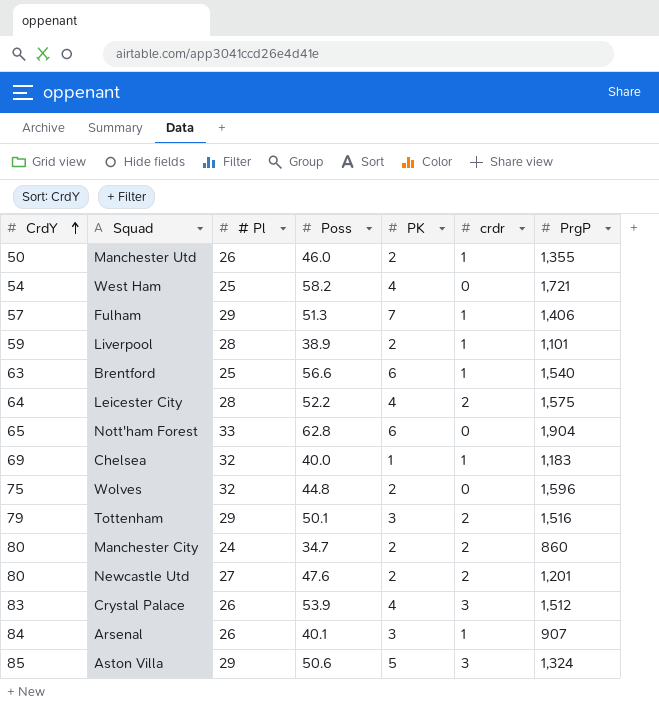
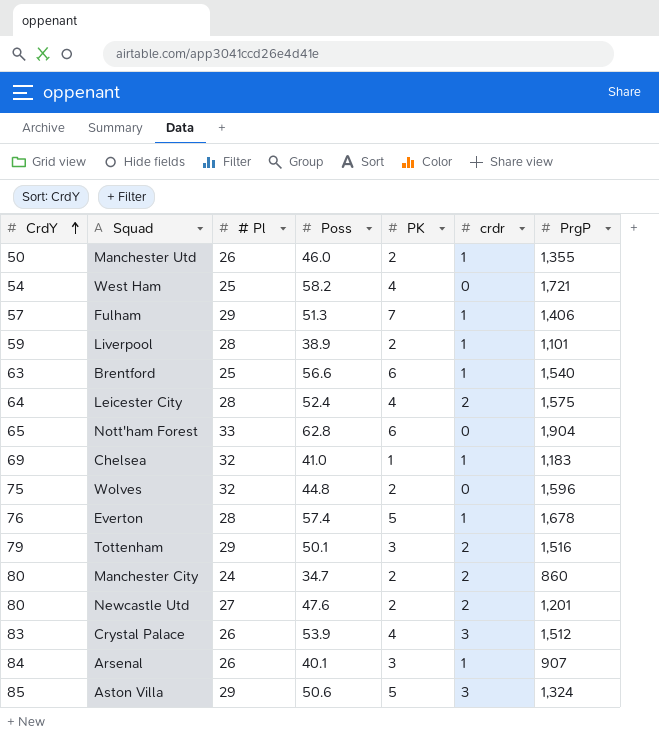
Leicester City | Poss: 52.2 -> 52.4
Chelsea | Poss: 40.0 -> 41.0
row Everton: none -> 76 | 28 | 57.4 | 5 | 1 | 1,678

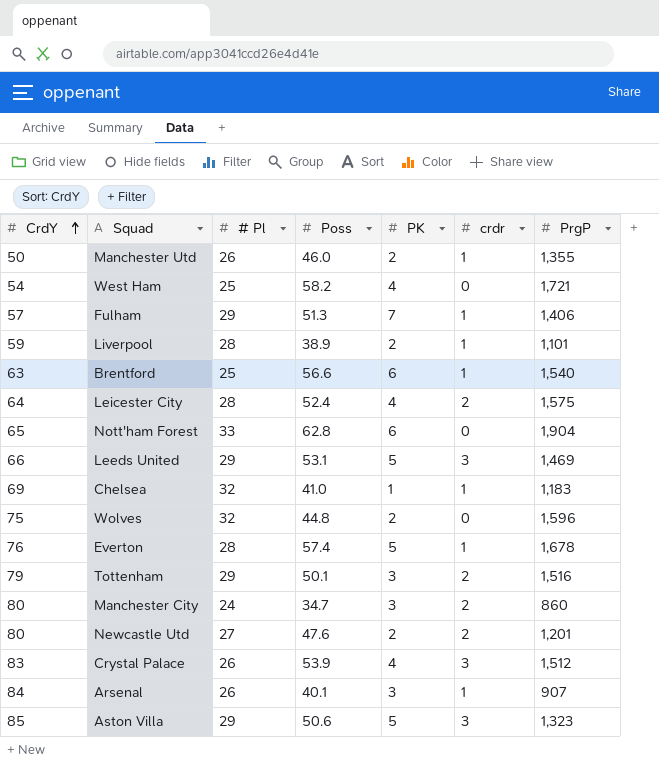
row Leeds United: none -> 66 | 29 | 53.1 | 5 | 3 | 1,469
Manchester City | PK: 2 -> 3
Aston Villa | PrgP: 1,324 -> 1,323

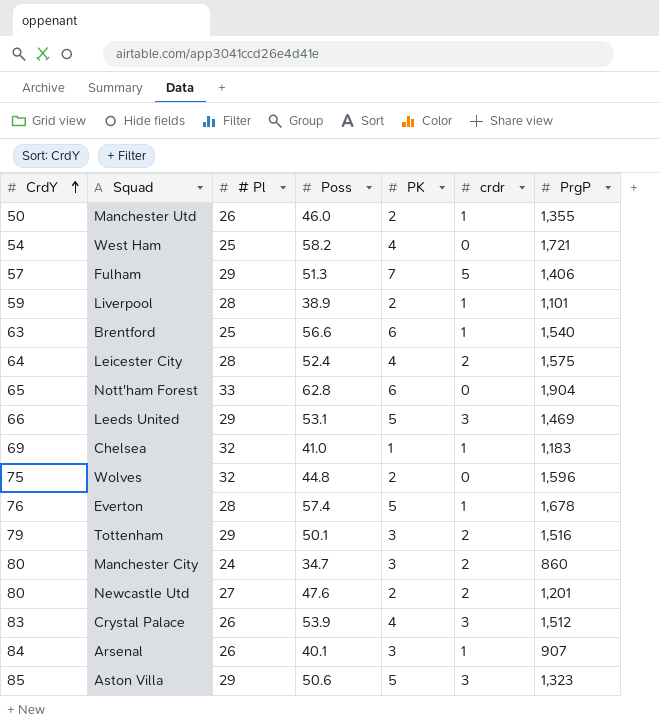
Fulham | crdr: 1 -> 5

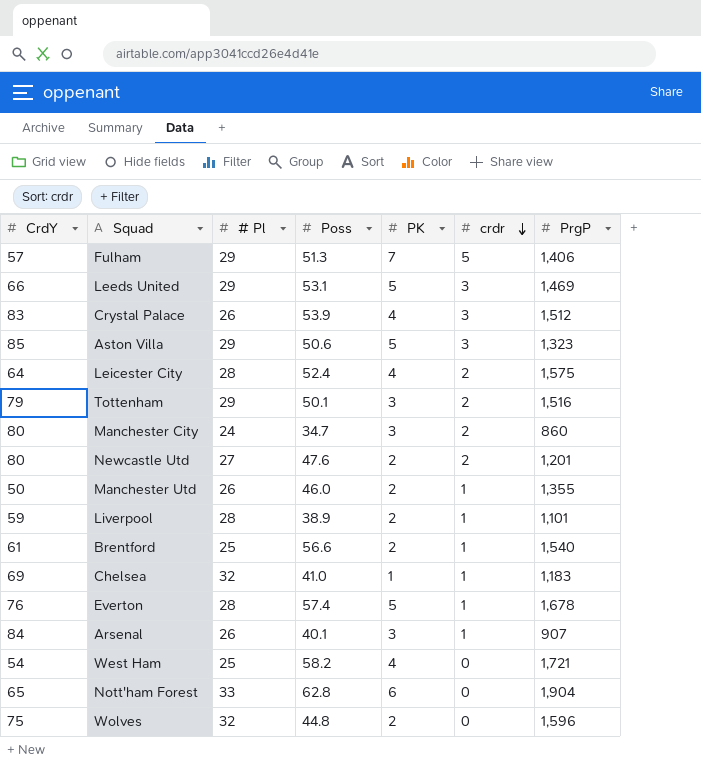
row order: CrdY ascending -> crdr descending
Brentford | CrdY: 63 -> 61
Brentford | PK: 6 -> 2

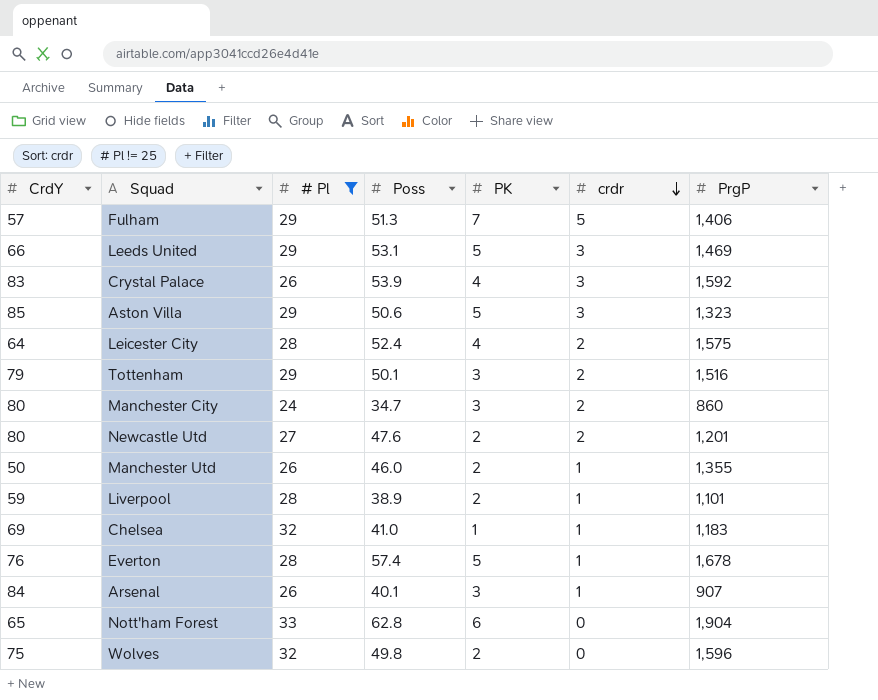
filter: none -> # Pl != 25
Crystal Palace | PrgP: 1,512 -> 1,592
Wolves | Poss: 44.8 -> 49.8

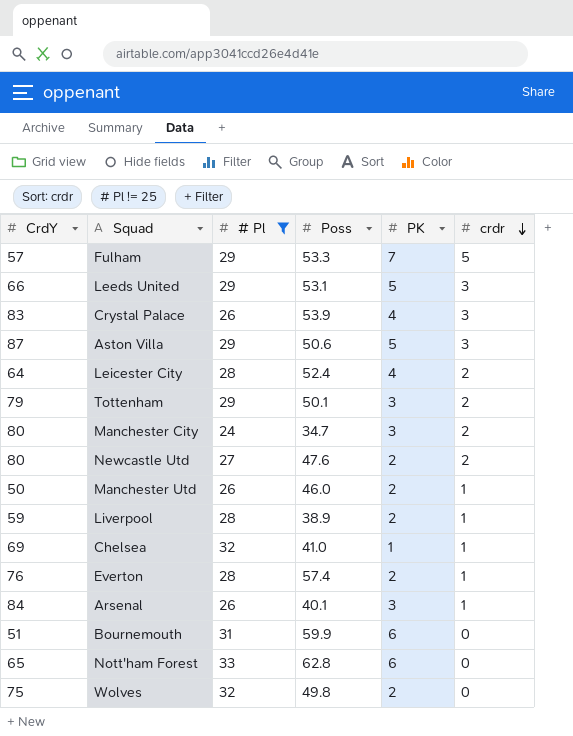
column PrgP | position: 7 -> none
Fulham | Poss: 51.3 -> 53.3
Aston Villa | CrdY: 85 -> 87
Everton | PK: 5 -> 2
row Bournemouth: none -> 51 | 31 | 59.9 | 6 | 0

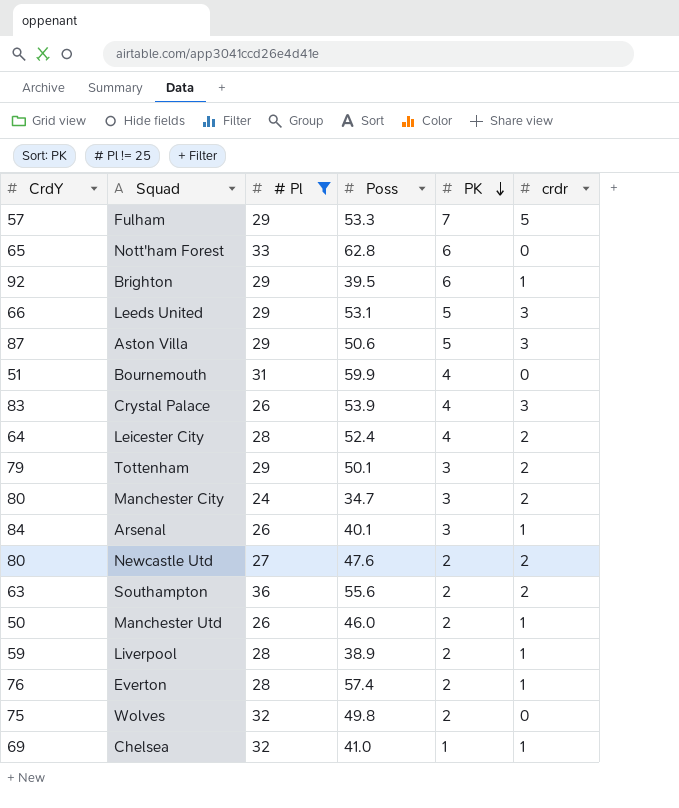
row order: crdr descending -> PK descending
row Brighton: none -> 92 | 29 | 39.5 | 6 | 1
Bournemouth | PK: 6 -> 4
row Southampton: none -> 63 | 36 | 55.6 | 2 | 2

